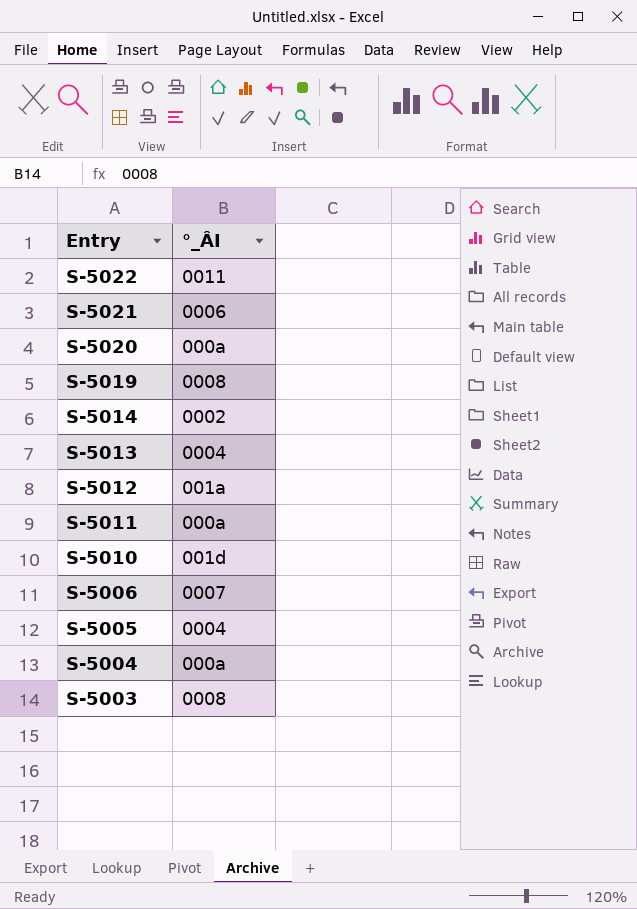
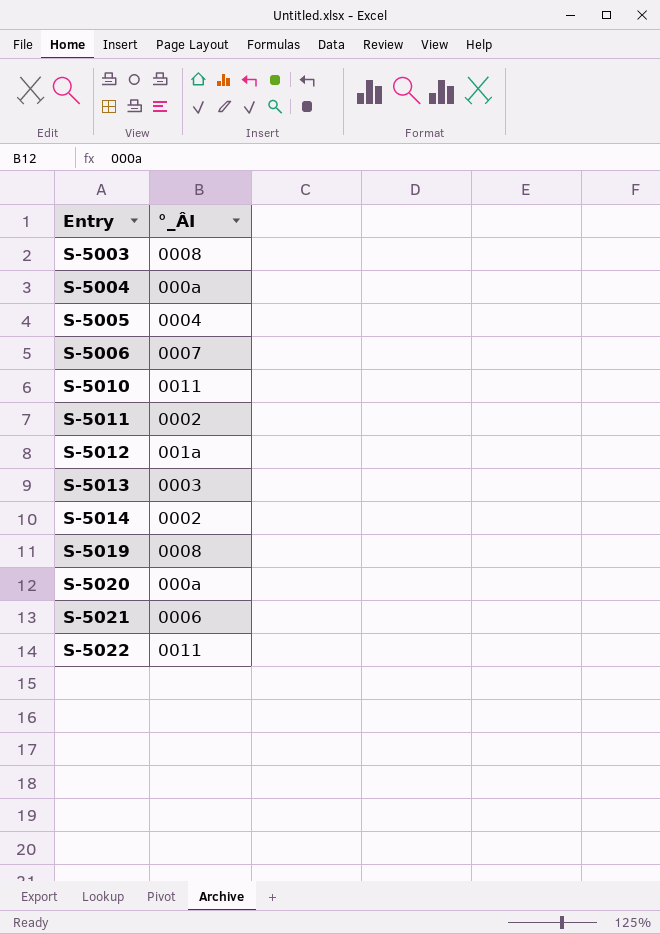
row order: Entry descending -> Entry ascending
S-5010 | °_ÂI: 001d -> 0011
S-5011 | °_ÂI: 000a -> 0002
S-5013 | °_ÂI: 0004 -> 0003

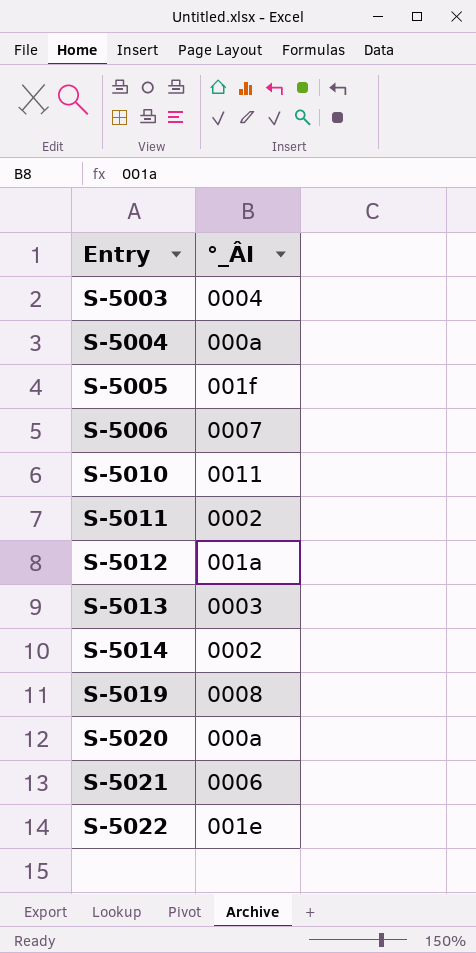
S-5003 | °_ÂI: 0008 -> 0004
S-5005 | °_ÂI: 0004 -> 001f
S-5022 | °_ÂI: 0011 -> 001e

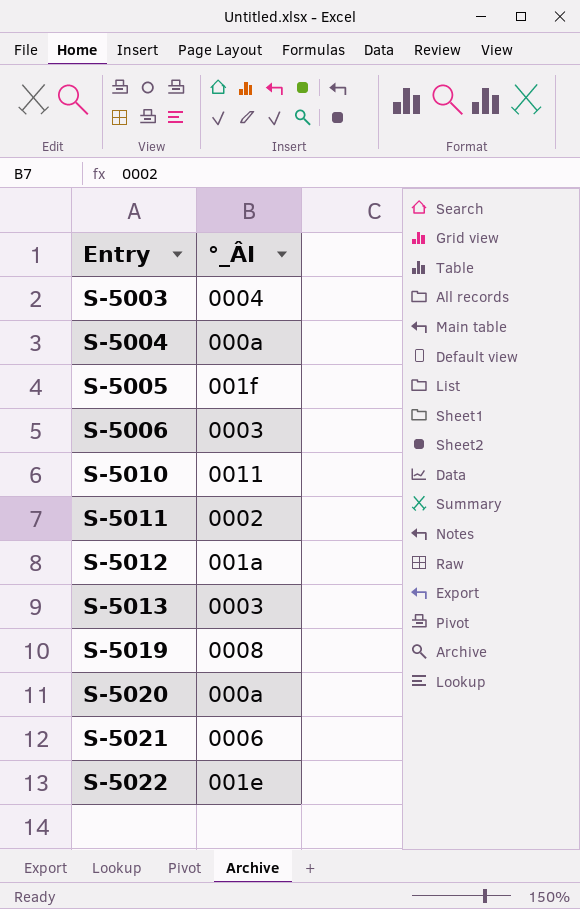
row S-5014: 0002 -> none
S-5006 | °_ÂI: 0007 -> 0003

